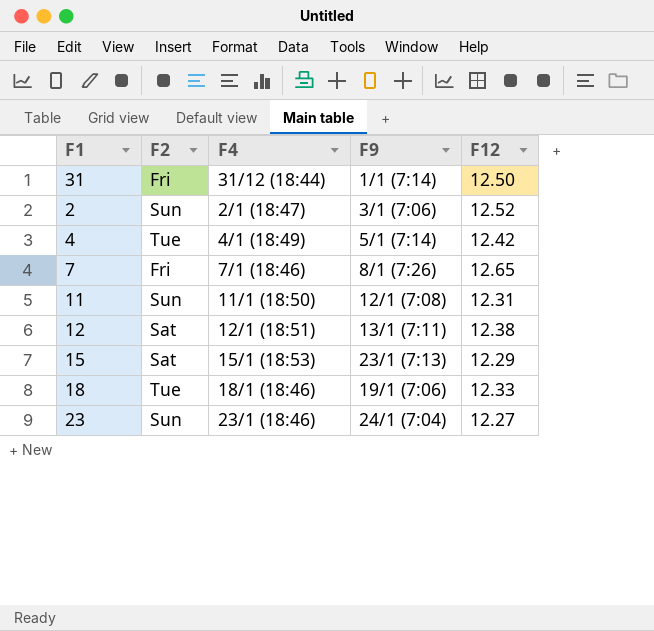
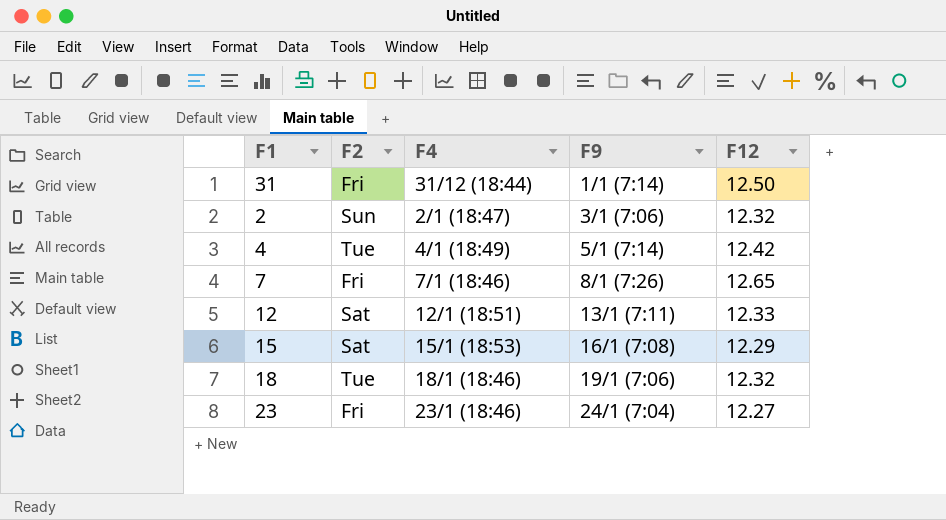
row 11: Sun | 11/1 (18:50) | 12/1 (7:08) | 12.31 -> none
2 | F12: 12.52 -> 12.32
12 | F12: 12.38 -> 12.33
15 | F9: 23/1 (7:13) -> 16/1 (7:08)
18 | F12: 12.33 -> 12.32
23 | F2: Sun -> Fri

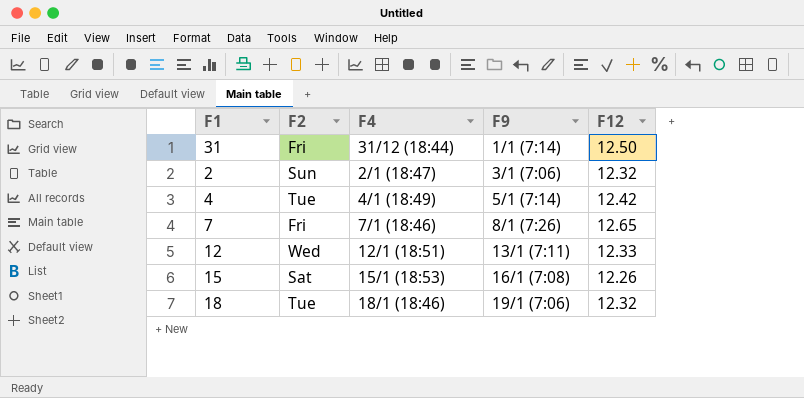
row 23: Fri | 23/1 (18:46) | 24/1 (7:04) | 12.27 -> none
12 | F2: Sat -> Wed
15 | F12: 12.29 -> 12.26

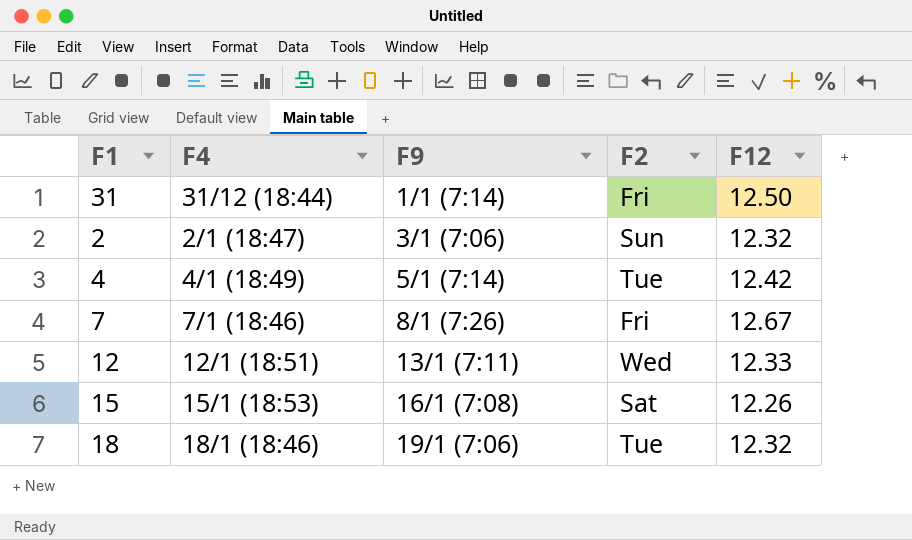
column F2 | position: 2 -> 4
7 | F12: 12.65 -> 12.67

